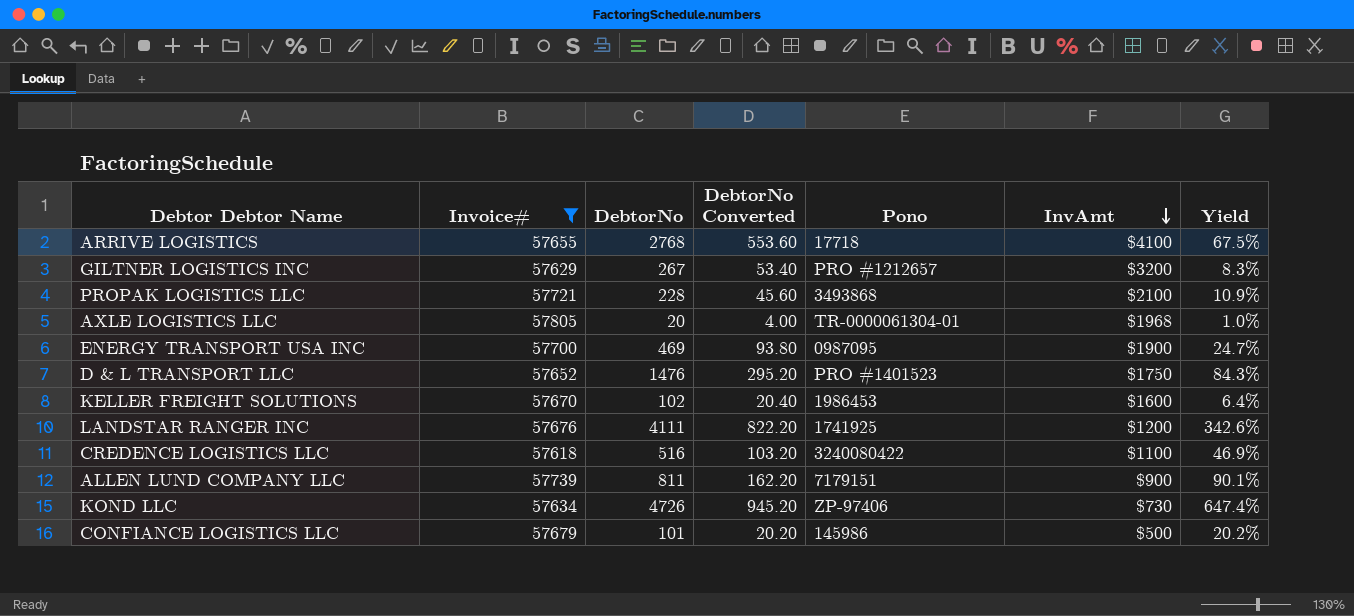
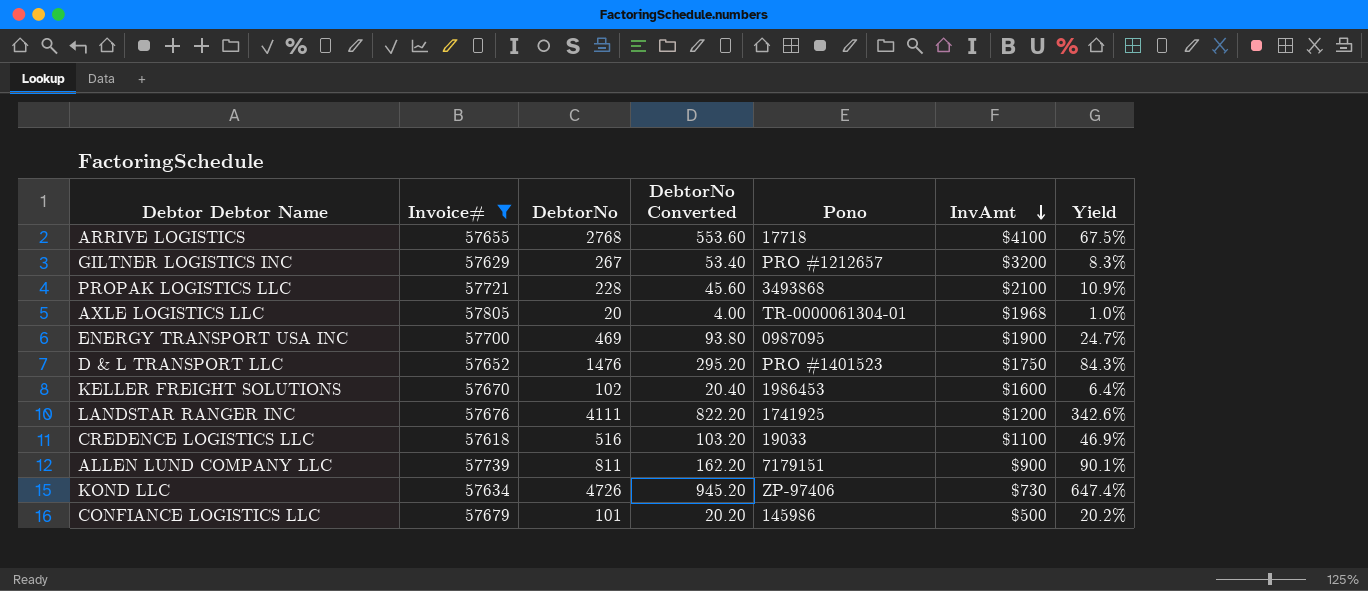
CREDENCE LOGISTICS LLC | Pono: 3240080422 -> 19033

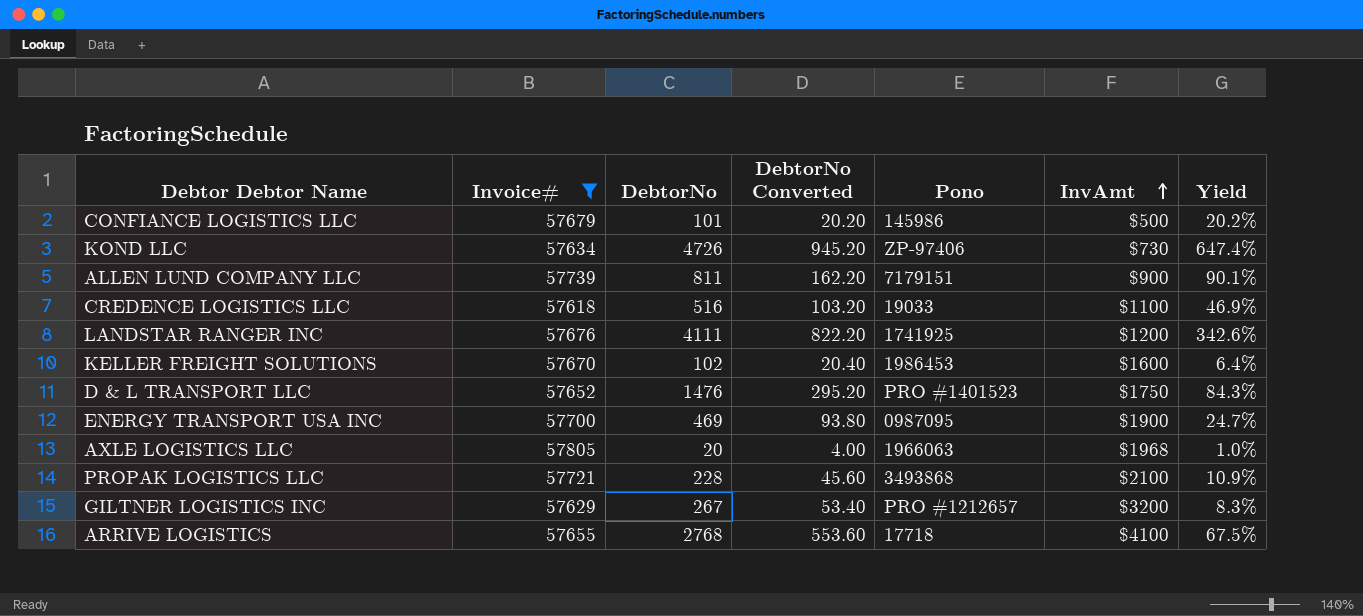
row order: InvAmt descending -> InvAmt ascending
AXLE LOGISTICS LLC | Pono: TR-0000061304-01 -> 1966063

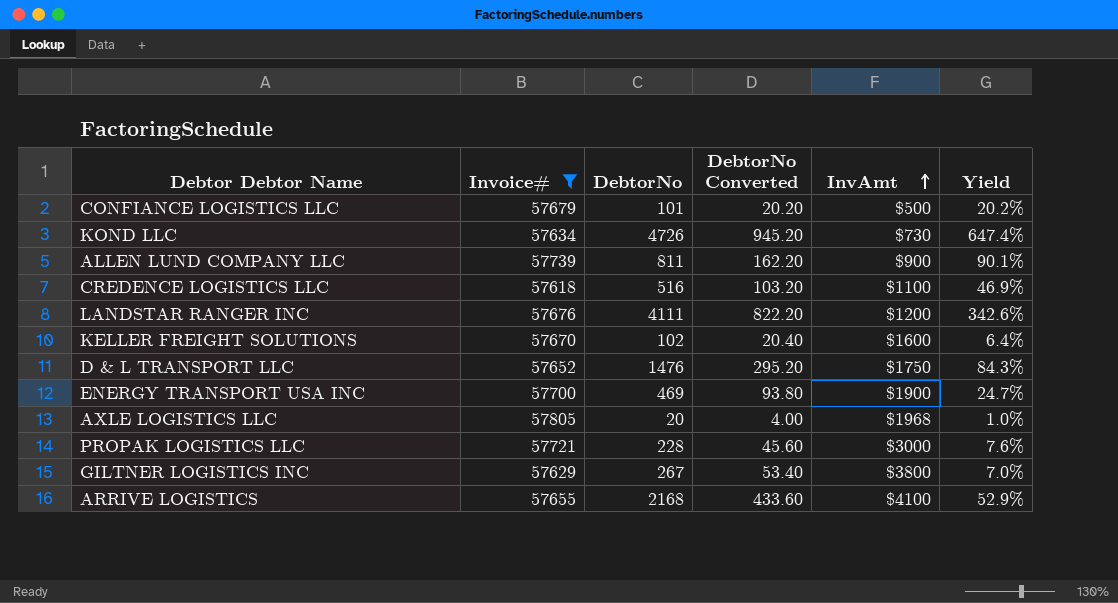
column Pono | position: 5 -> none
PROPAK LOGISTICS LLC | InvAmt: $2100 -> $3000
PROPAK LOGISTICS LLC | Yield: 10.9% -> 7.6%
GILTNER LOGISTICS INC | InvAmt: $3200 -> $3800
GILTNER LOGISTICS INC | Yield: 8.3% -> 7.0%
ARRIVE LOGISTICS | DebtorNo: 2768 -> 2168
ARRIVE LOGISTICS | DebtorNo Converted: 553.60 -> 433.60
ARRIVE LOGISTICS | Yield: 67.5% -> 52.9%

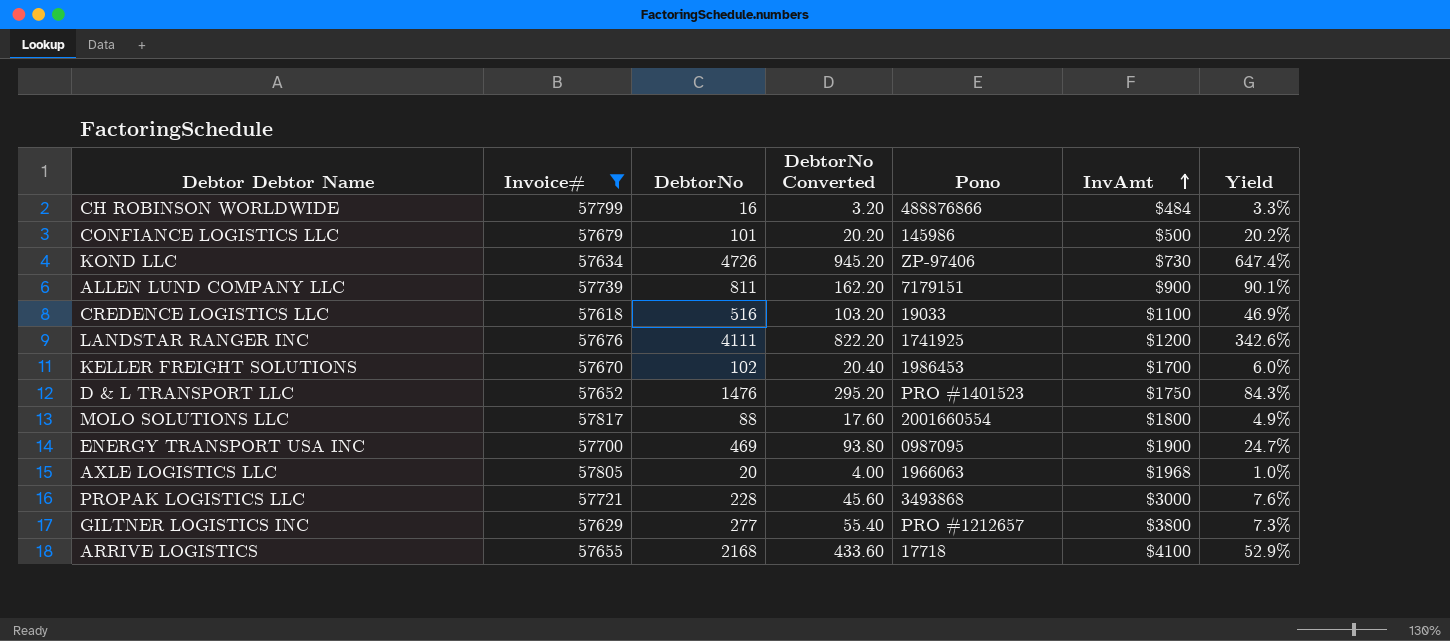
column Pono | position: none -> 5
row CH ROBINSON WORLDWIDE: none -> 57799 | 16 | 3.20 | 488876866 | $484 | 3.3%
KELLER FREIGHT SOLUTIONS | InvAmt: $1600 -> $1700
KELLER FREIGHT SOLUTIONS | Yield: 6.4% -> 6.0%
row MOLO SOLUTIONS LLC: none -> 57817 | 88 | 17.60 | 2001660554 | $1800 | 4.9%
GILTNER LOGISTICS INC | DebtorNo: 267 -> 277
GILTNER LOGISTICS INC | DebtorNo Converted: 53.40 -> 55.40
GILTNER LOGISTICS INC | Yield: 7.0% -> 7.3%

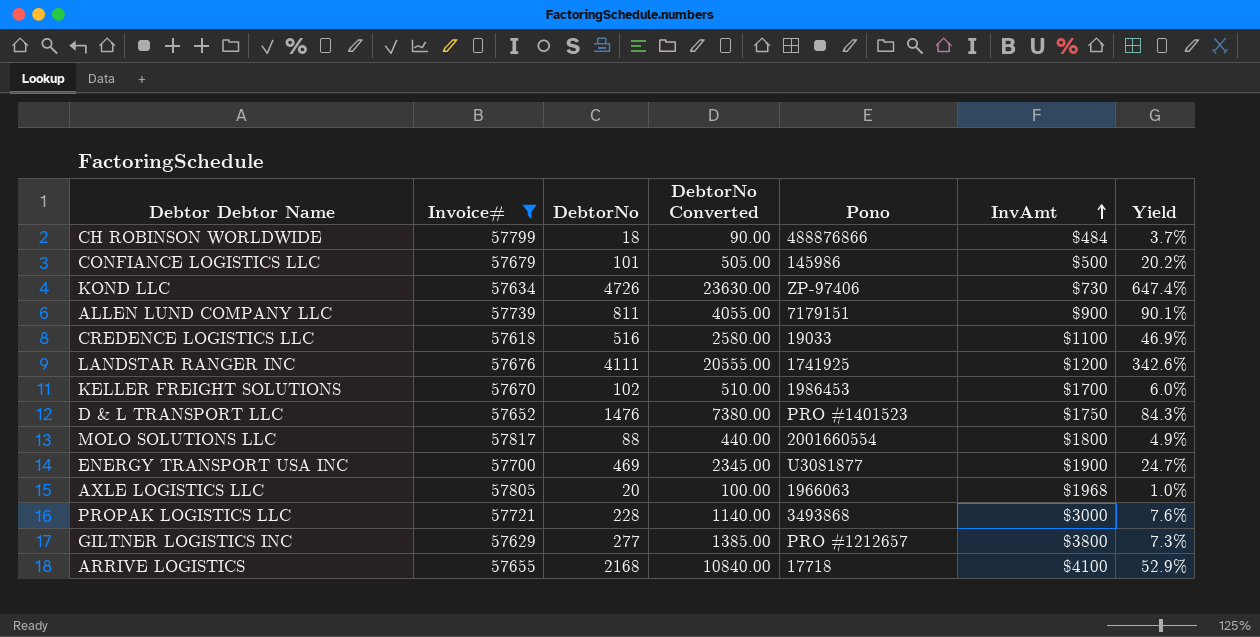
column DebtorNo Converted | formula: [DebtorNo] * 0.2 -> [DebtorNo] * 5
CH ROBINSON WORLDWIDE | DebtorNo: 16 -> 18
CH ROBINSON WORLDWIDE | Yield: 3.3% -> 3.7%
ENERGY TRANSPORT USA INC | Pono: 0987095 -> U3081877

